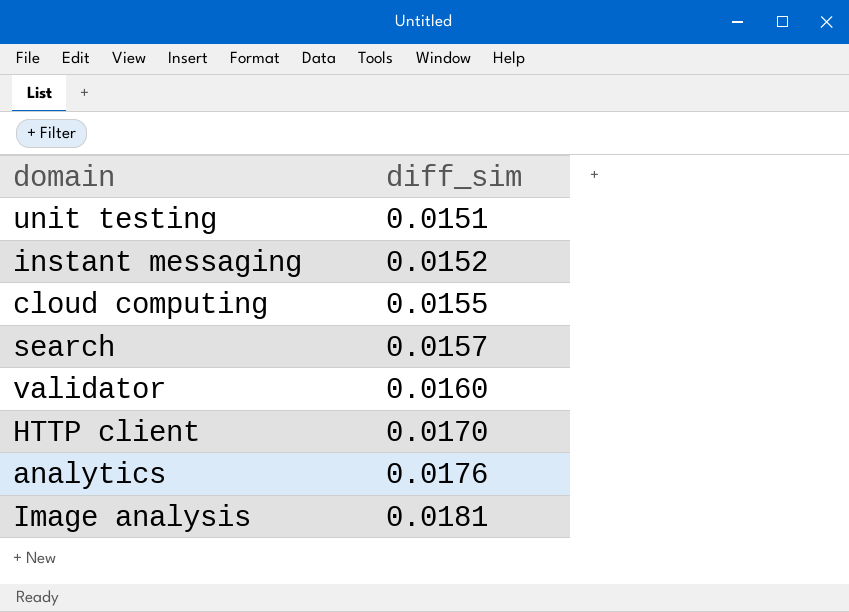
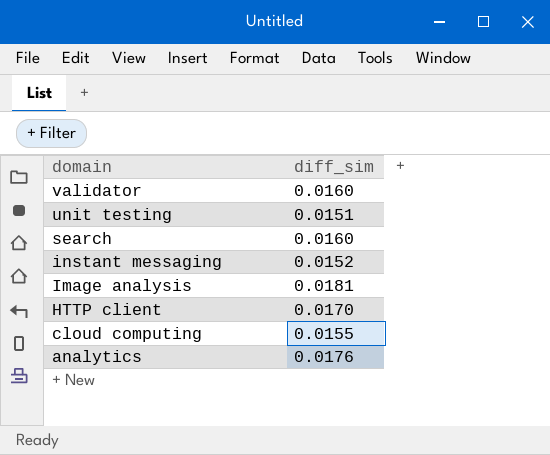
row order: diff_sim ascending -> domain descending
search | diff_sim: 0.0157 -> 0.0160

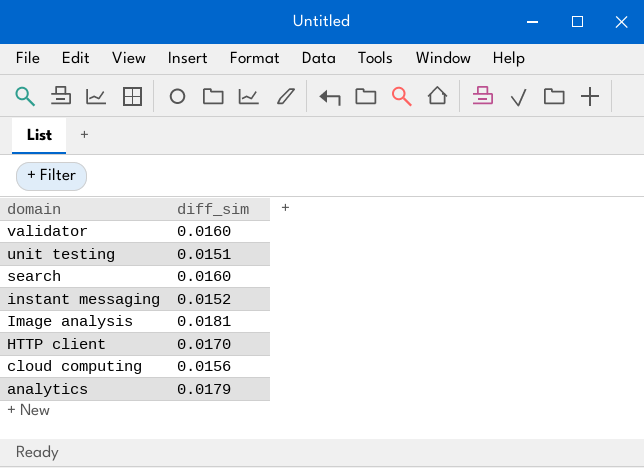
cloud computing | diff_sim: 0.0155 -> 0.0156
analytics | diff_sim: 0.0176 -> 0.0179

